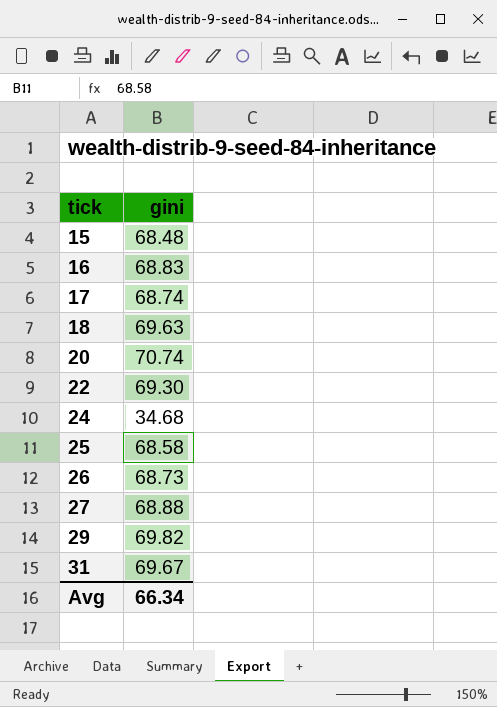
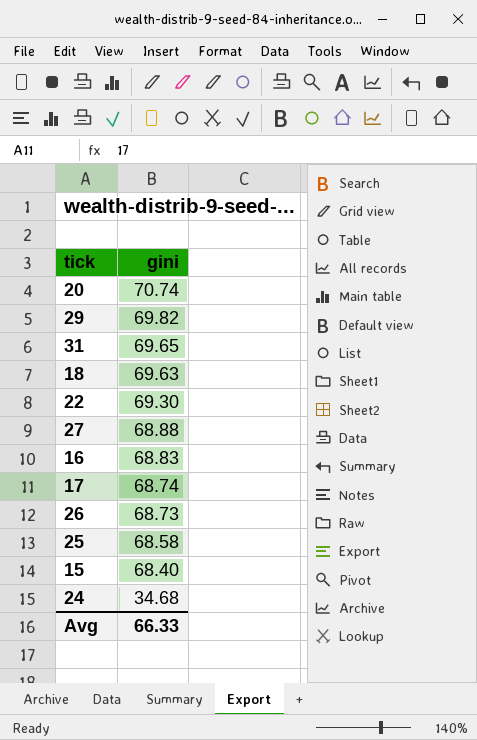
row order: tick ascending -> gini descending
31 | gini: 69.67 -> 69.65
15 | gini: 68.48 -> 68.40
Avg | gini: 66.34 -> 66.33

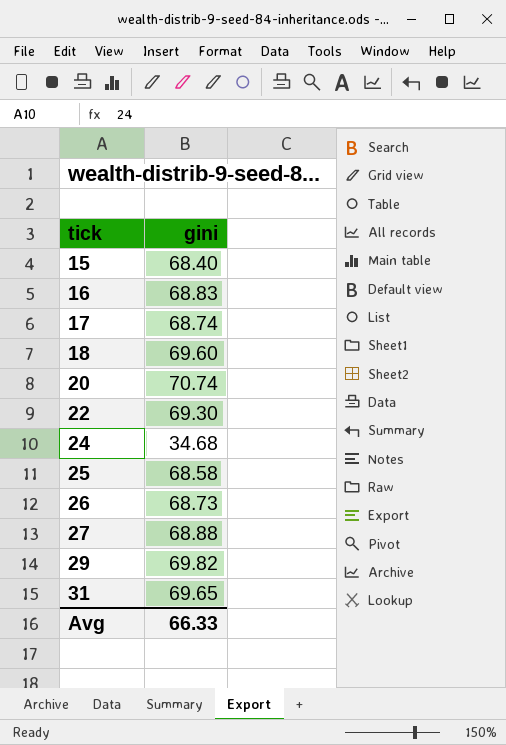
row order: gini descending -> tick ascending
18 | gini: 69.63 -> 69.60

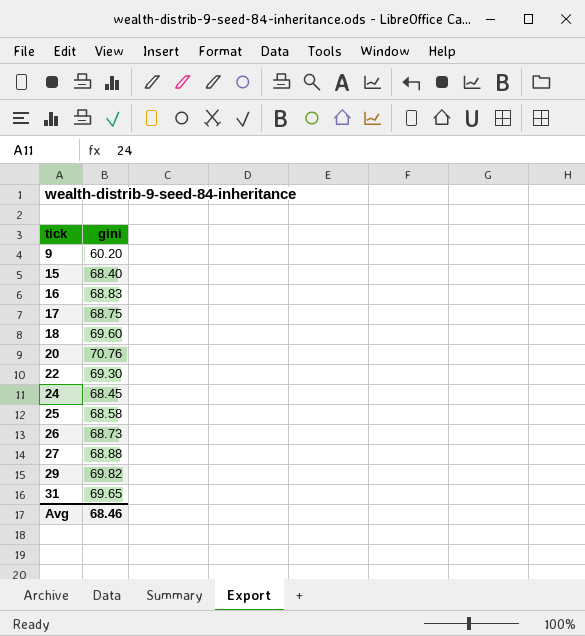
row 9: none -> 60.20
17 | gini: 68.74 -> 68.75
20 | gini: 70.74 -> 70.76
24 | gini: 34.68 -> 68.45
Avg | gini: 66.33 -> 68.46

